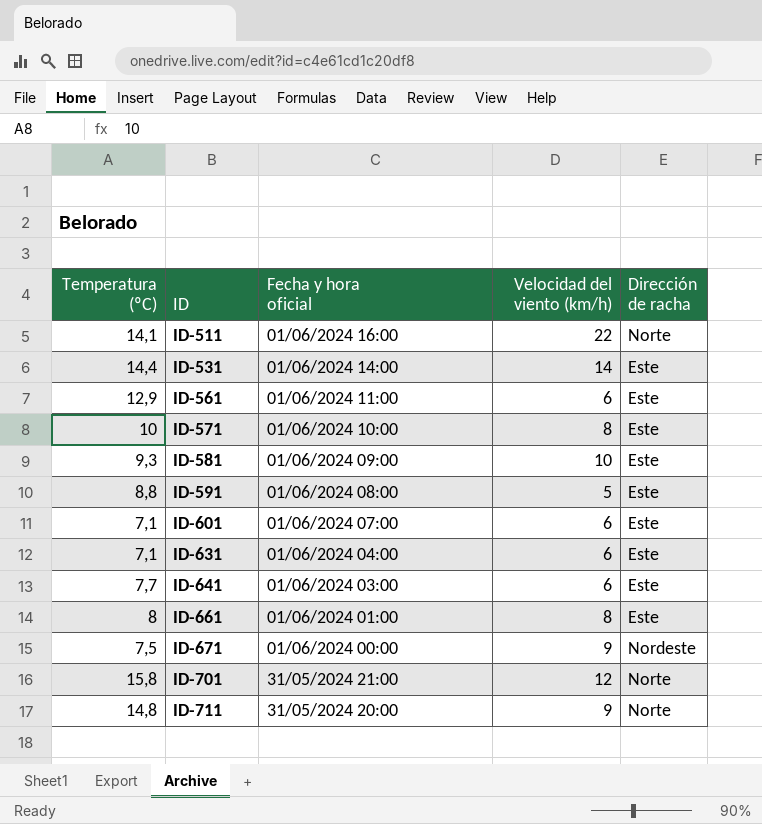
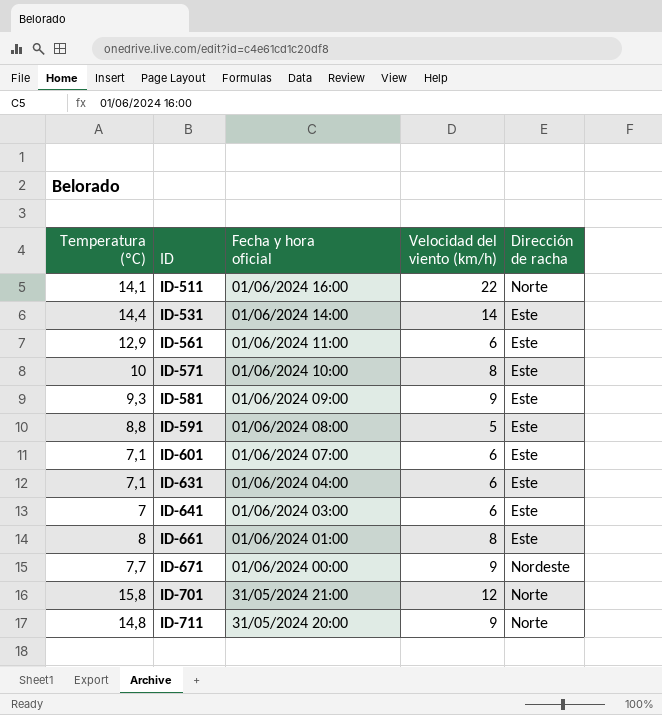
ID-581 | Velocidad del viento (km/h): 10 -> 9
ID-641 | Temperatura (ºC): 7,7 -> 7
ID-671 | Temperatura (ºC): 7,5 -> 7,7

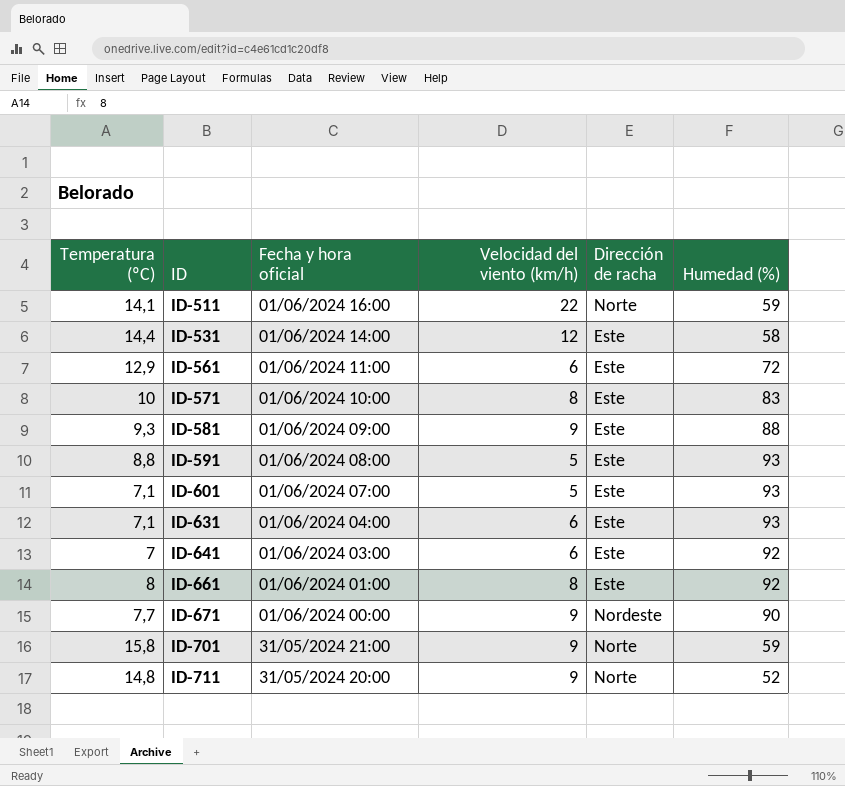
column Humedad (%) | position: none -> 6
ID-531 | Velocidad del viento (km/h): 14 -> 12
ID-601 | Velocidad del viento (km/h): 6 -> 5
ID-701 | Velocidad del viento (km/h): 12 -> 9

